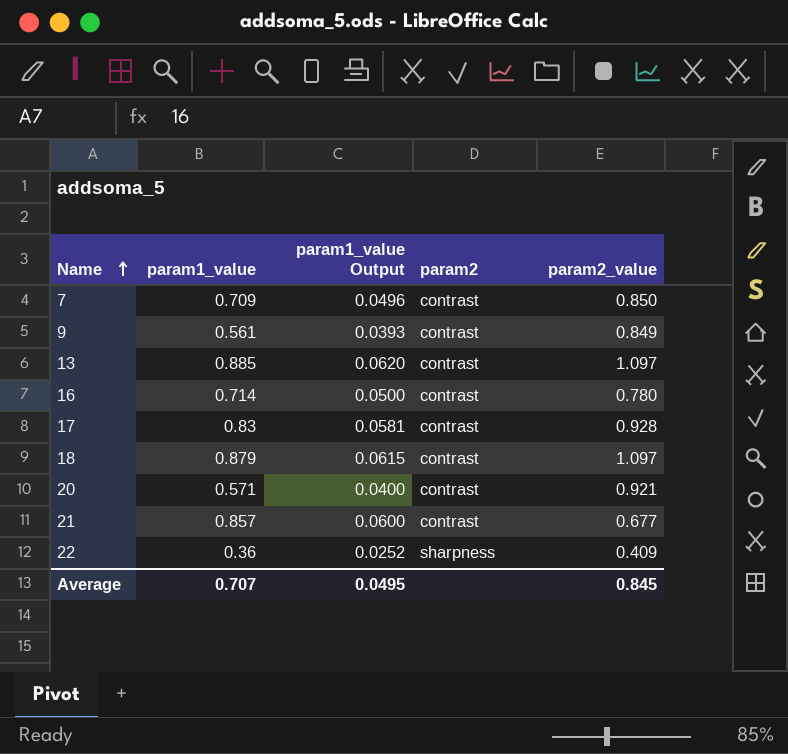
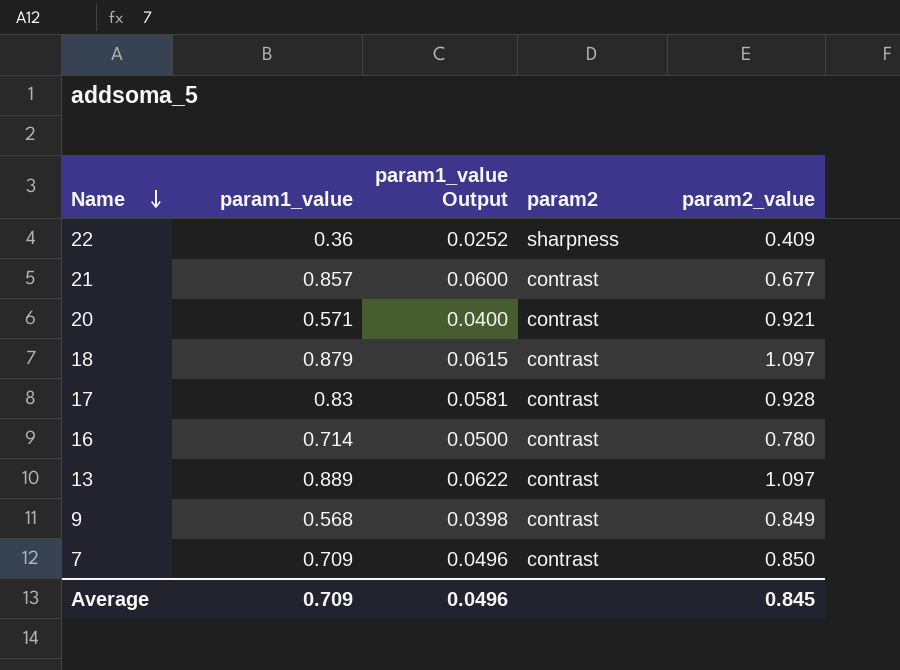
row order: Name ascending -> Name descending
13 | param1_value: 0.885 -> 0.889
13 | param1_value Output: 0.0620 -> 0.0622
9 | param1_value: 0.561 -> 0.568
9 | param1_value Output: 0.0393 -> 0.0398
Average | param1_value: 0.707 -> 0.709
Average | param1_value Output: 0.0495 -> 0.0496

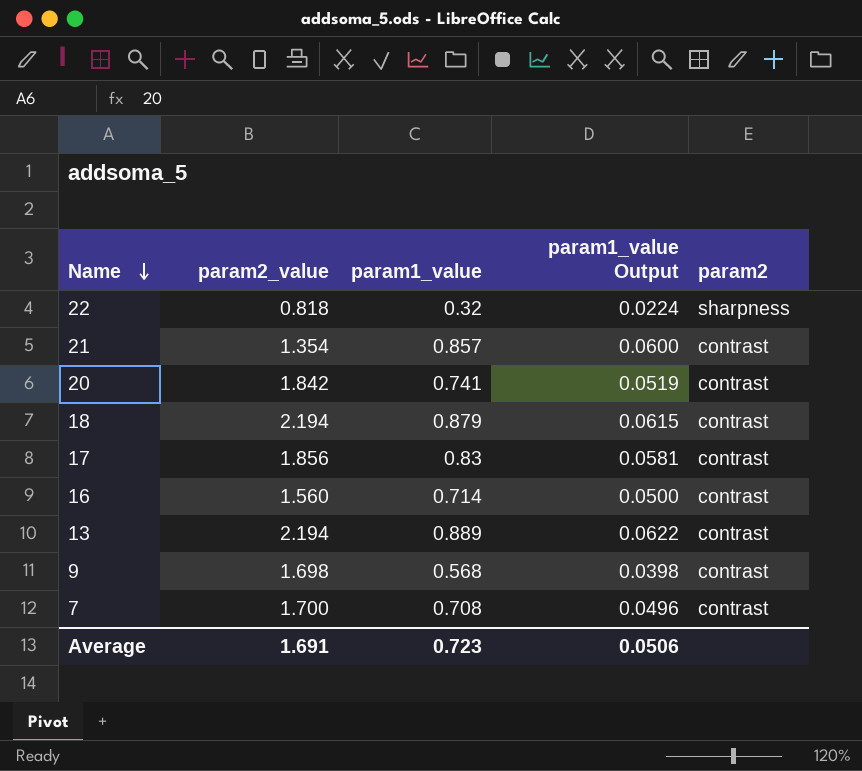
column param2_value | position: 5 -> 2
22 | param2_value: 0.409 -> 0.818
22 | param1_value: 0.36 -> 0.32
22 | param1_value Output: 0.0252 -> 0.0224
21 | param2_value: 0.677 -> 1.354
20 | param2_value: 0.921 -> 1.842
20 | param1_value: 0.571 -> 0.741
20 | param1_value Output: 0.0400 -> 0.0519
18 | param2_value: 1.097 -> 2.194
17 | param2_value: 0.928 -> 1.856
16 | param2_value: 0.780 -> 1.560
13 | param2_value: 1.097 -> 2.194
9 | param2_value: 0.849 -> 1.698
7 | param2_value: 0.850 -> 1.700
7 | param1_value: 0.709 -> 0.708
Average | param2_value: 0.845 -> 1.691
Average | param1_value: 0.709 -> 0.723
Average | param1_value Output: 0.0496 -> 0.0506

